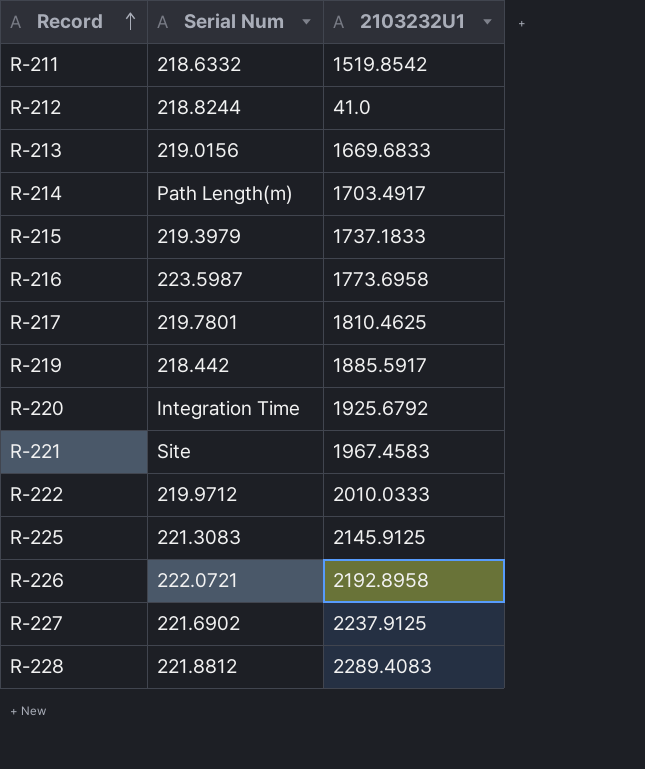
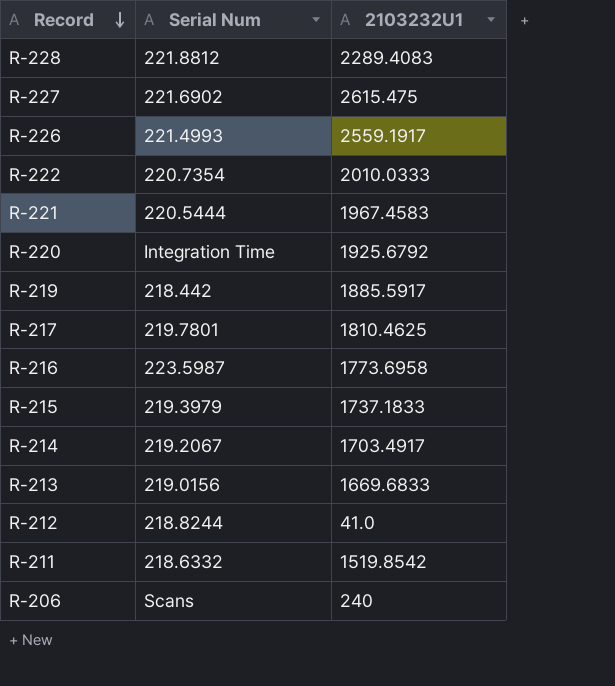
row order: Record ascending -> Record descending
row R-225: 221.3083 | 2145.9125 -> none
R-227 | 2103232U1: 2237.9125 -> 2615.475
R-226 | Serial Num: 222.0721 -> 221.4993
R-226 | 2103232U1: 2192.8958 -> 2559.1917
R-222 | Serial Num: 219.9712 -> 220.7354
R-221 | Serial Num: Site -> 220.5444
R-214 | Serial Num: Path Length(m) -> 219.2067
row R-206: none -> Scans | 240

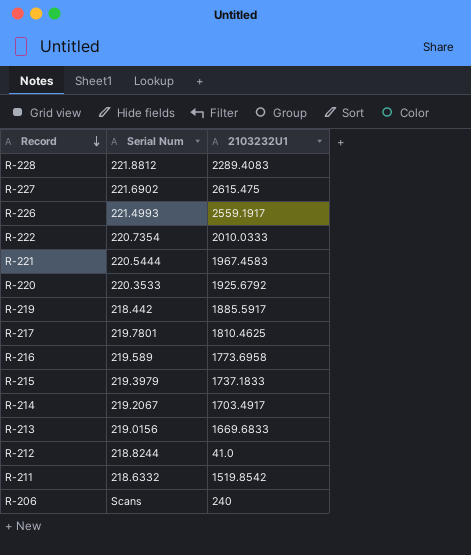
R-220 | Serial Num: Integration Time -> 220.3533
R-216 | Serial Num: 223.5987 -> 219.589

